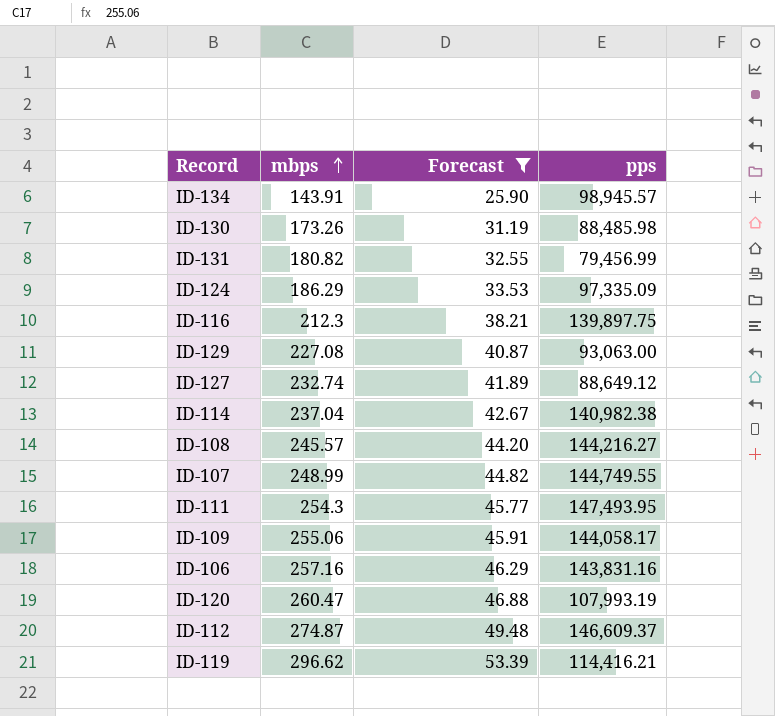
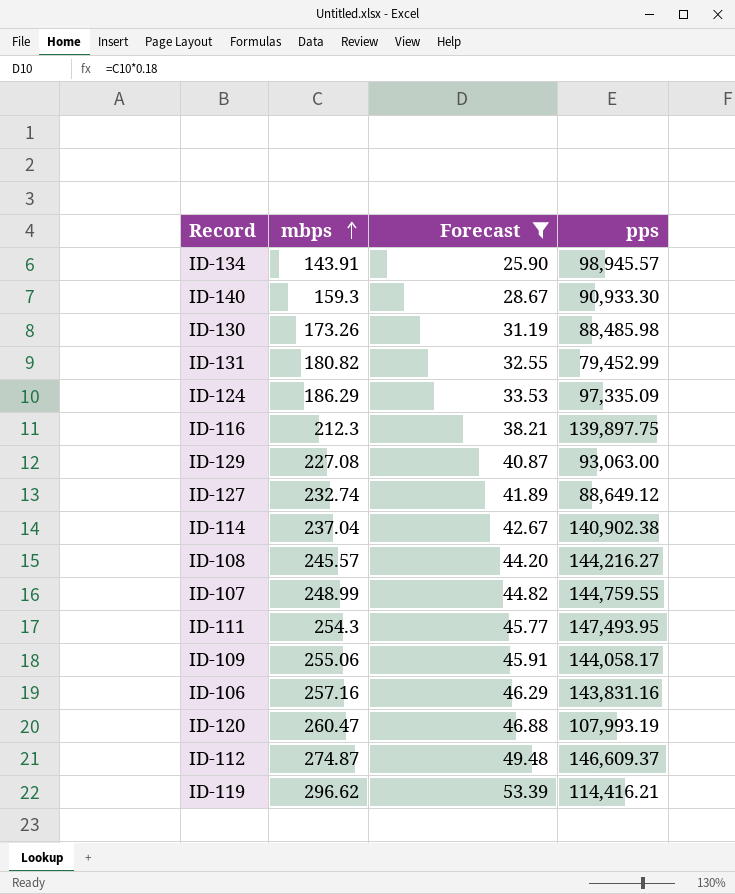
row ID-140: none -> 159.3 | 28.67 | 90,933.30
ID-131 | pps: 79,456.99 -> 79,452.99
ID-114 | pps: 140,982.38 -> 140,902.38
ID-107 | pps: 144,749.55 -> 144,759.55

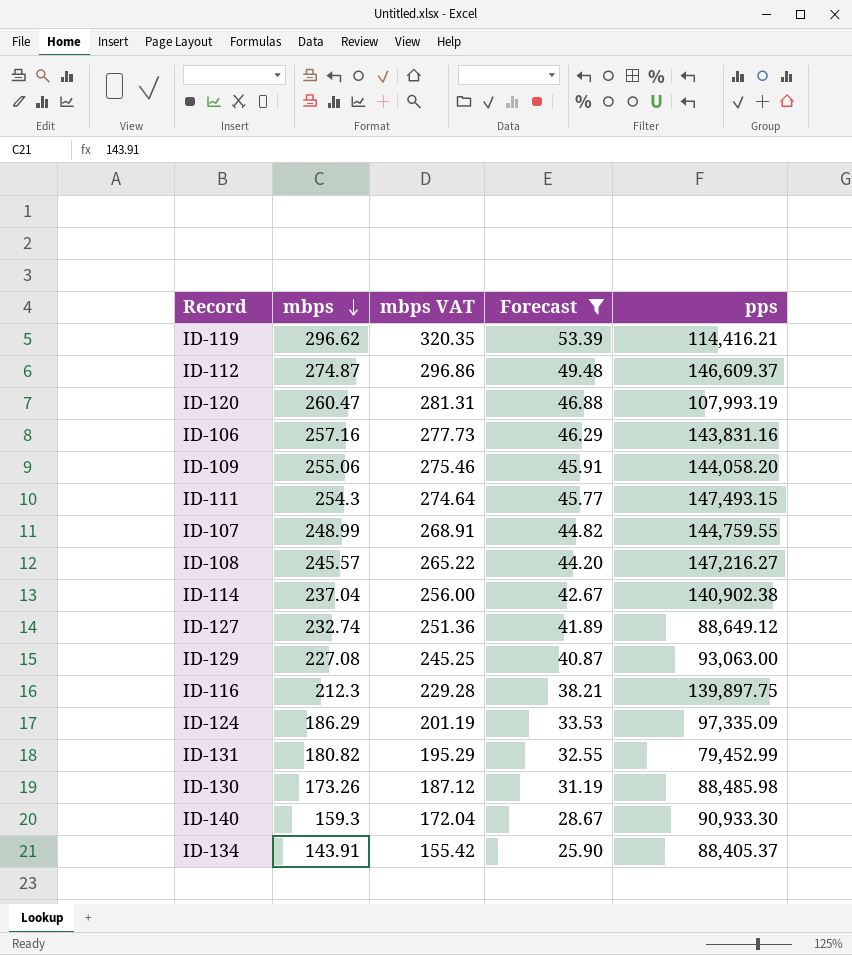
row order: mbps ascending -> mbps descending
column mbps VAT | formula: none -> [mbps] * 1.08
ID-109 | pps: 144,058.17 -> 144,058.20
ID-111 | pps: 147,493.95 -> 147,493.15
ID-108 | pps: 144,216.27 -> 147,216.27
ID-134 | pps: 98,945.57 -> 88,405.37

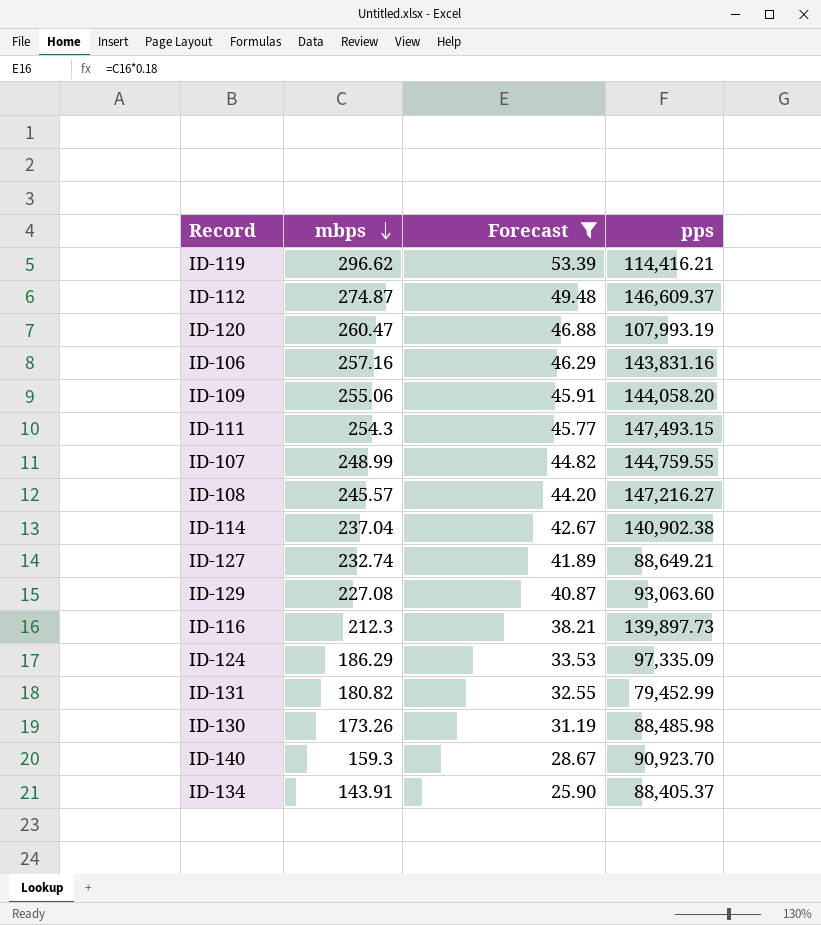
column mbps VAT | formula: [mbps] * 1.08 -> none
ID-127 | pps: 88,649.12 -> 88,649.21
ID-129 | pps: 93,063.00 -> 93,063.60
ID-116 | pps: 139,897.75 -> 139,897.73
ID-140 | pps: 90,933.30 -> 90,923.70

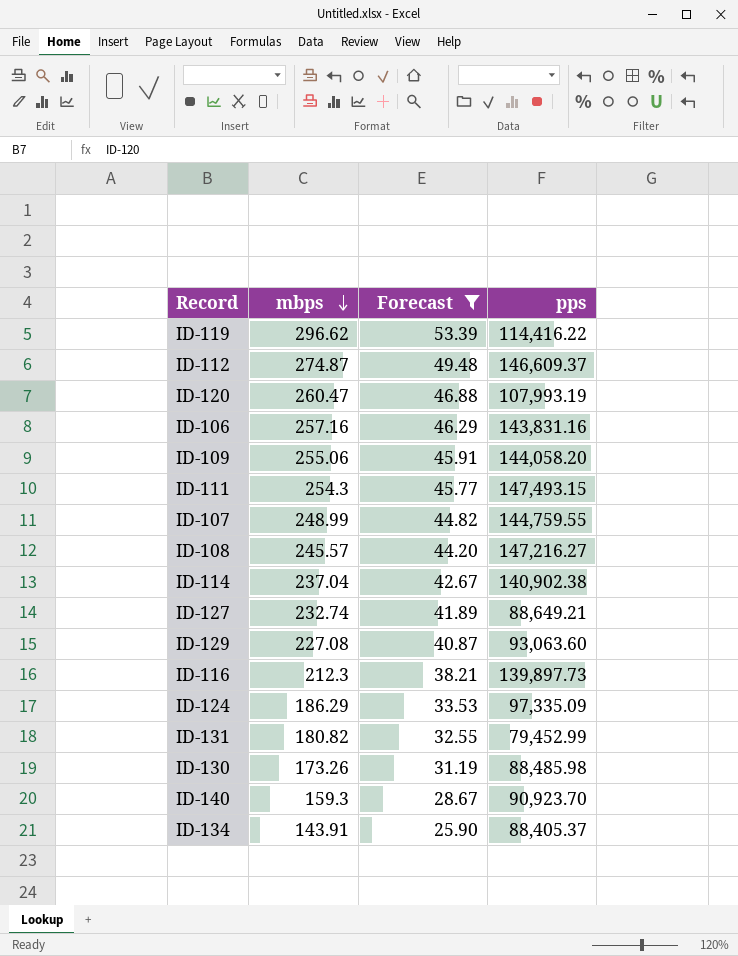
ID-119 | pps: 114,416.21 -> 114,416.22

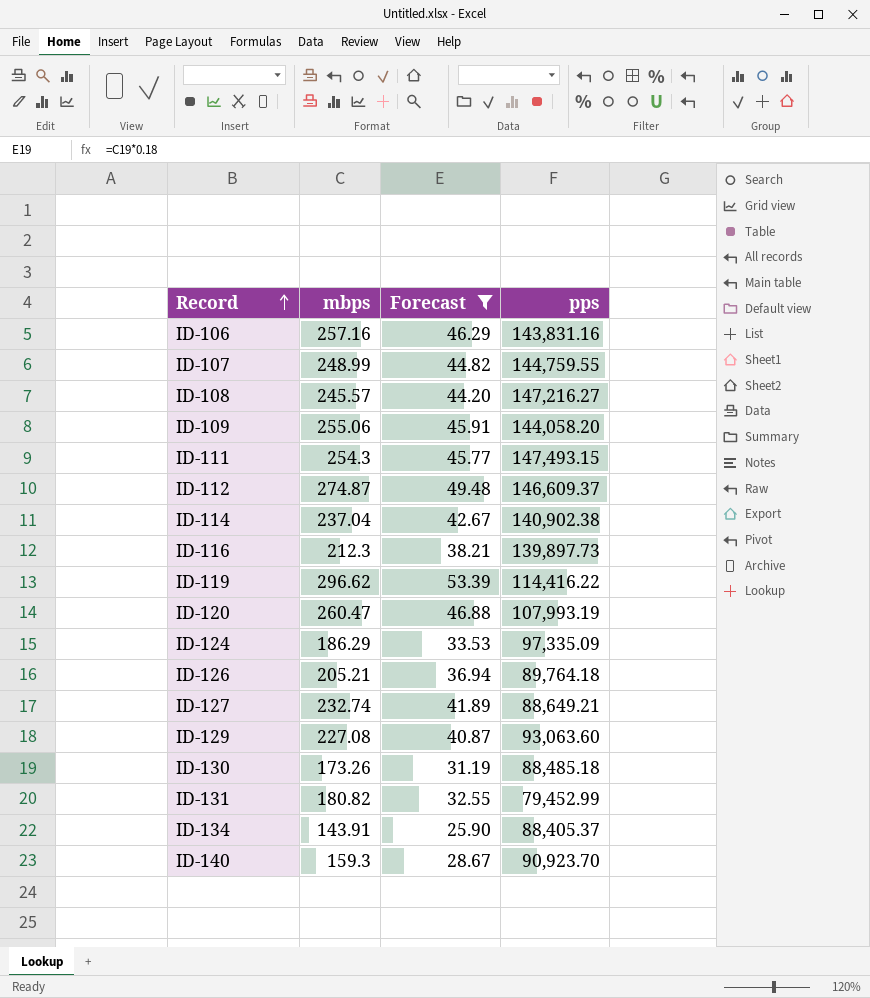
row order: mbps descending -> Record ascending
row ID-126: none -> 205.21 | 36.94 | 89,764.18
ID-130 | pps: 88,485.98 -> 88,485.18

